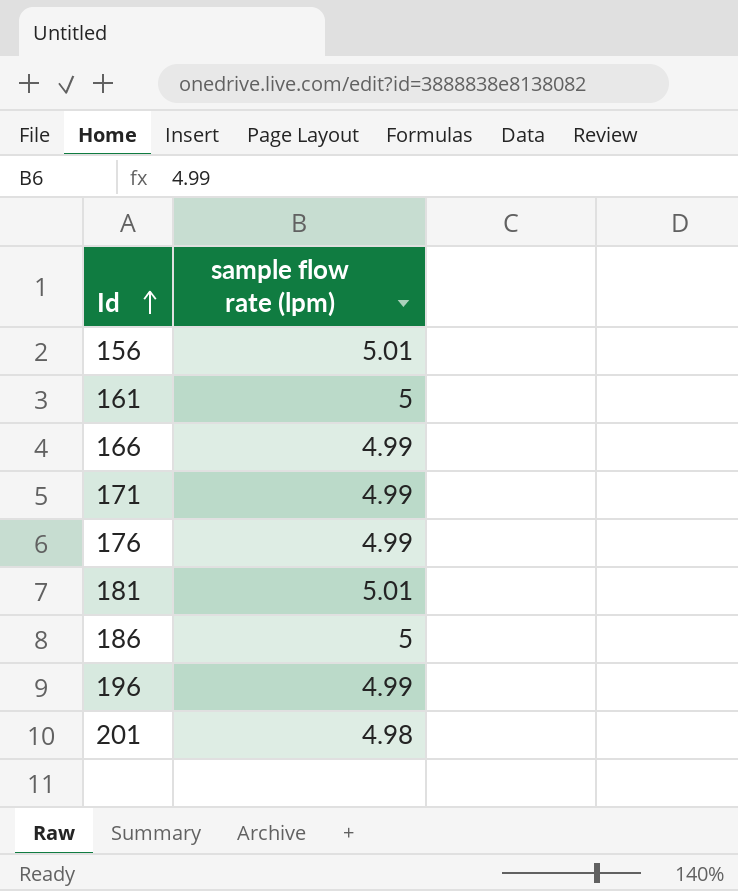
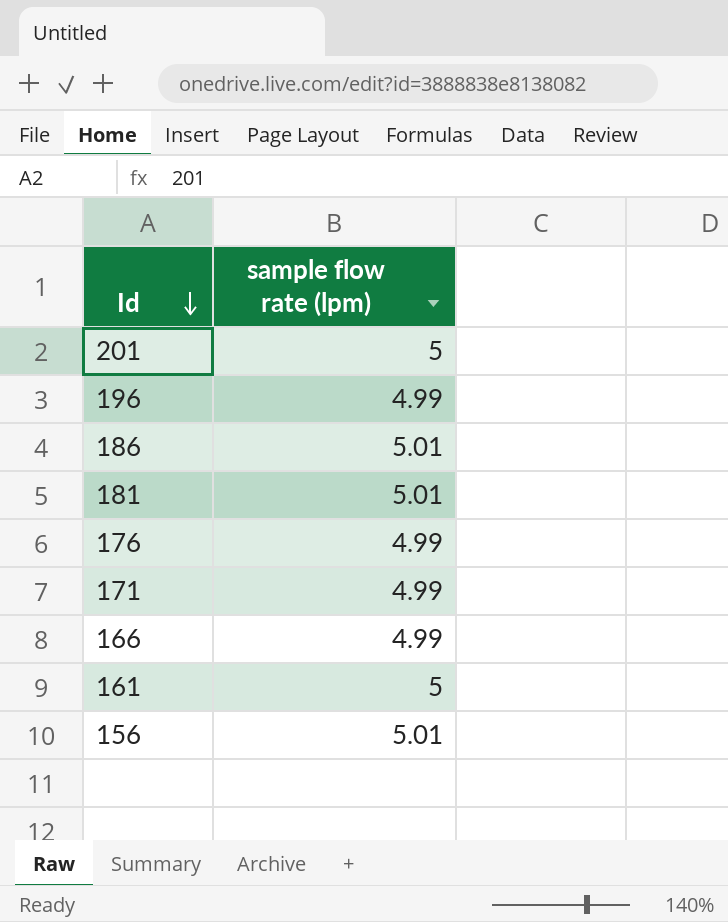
row order: Id ascending -> Id descending
201 | sample flow rate (lpm): 4.98 -> 5
186 | sample flow rate (lpm): 5 -> 5.01

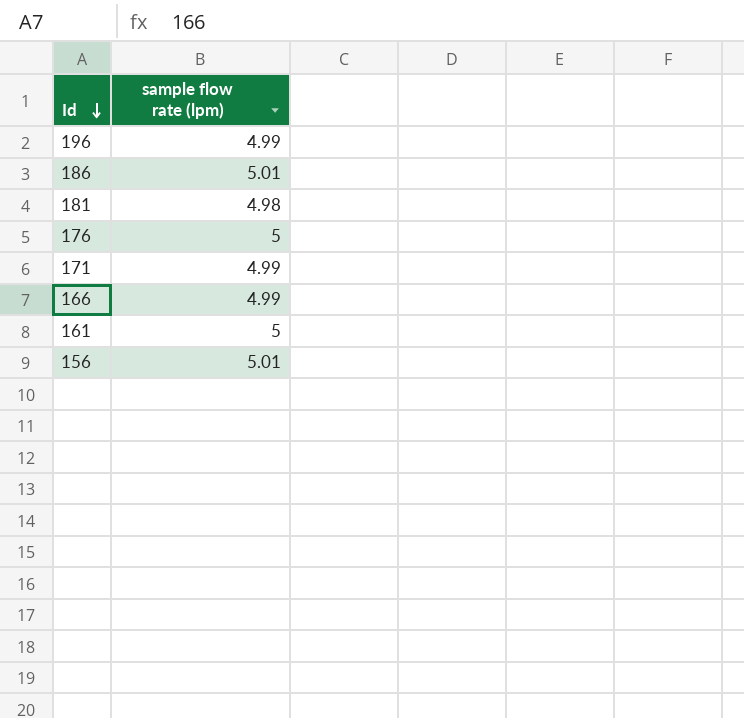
row 201: 5 -> none
181 | sample flow rate (lpm): 5.01 -> 4.98
176 | sample flow rate (lpm): 4.99 -> 5

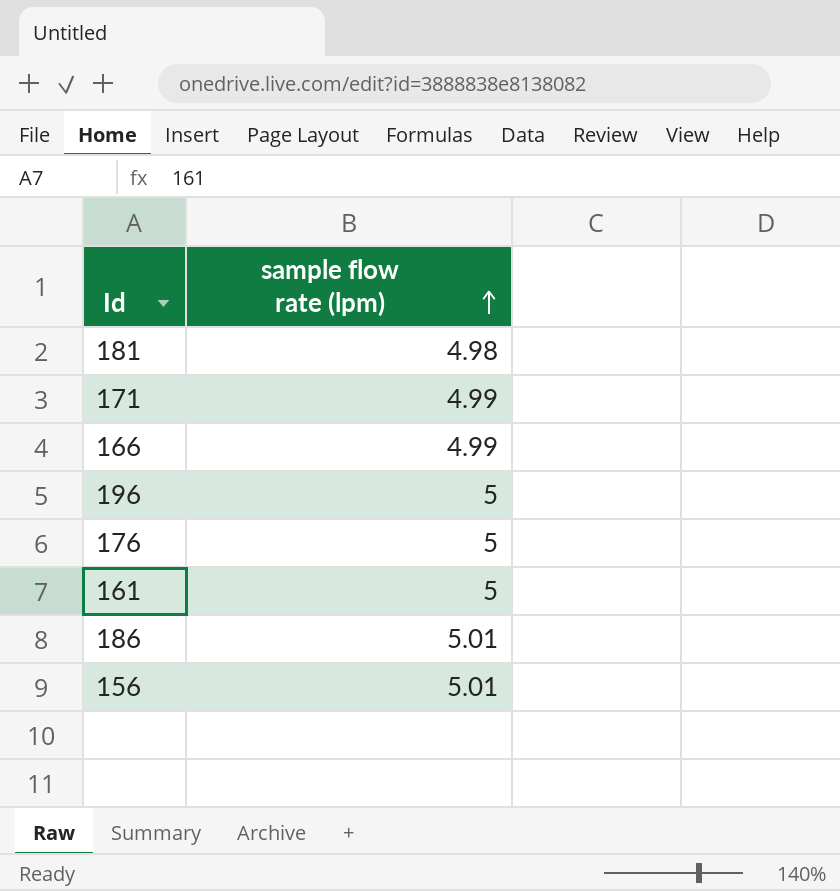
row order: Id descending -> sample flow rate (lpm) ascending
196 | sample flow rate (lpm): 4.99 -> 5

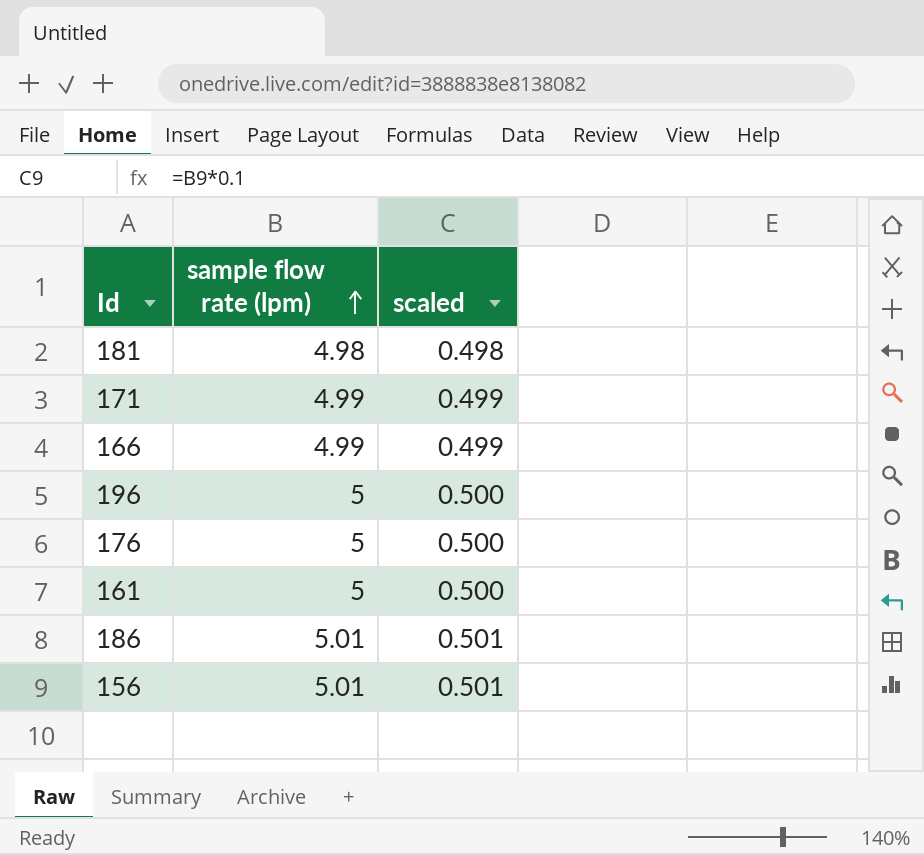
column scaled | formula: none -> [sample flow rate (lpm)] * 0.1

